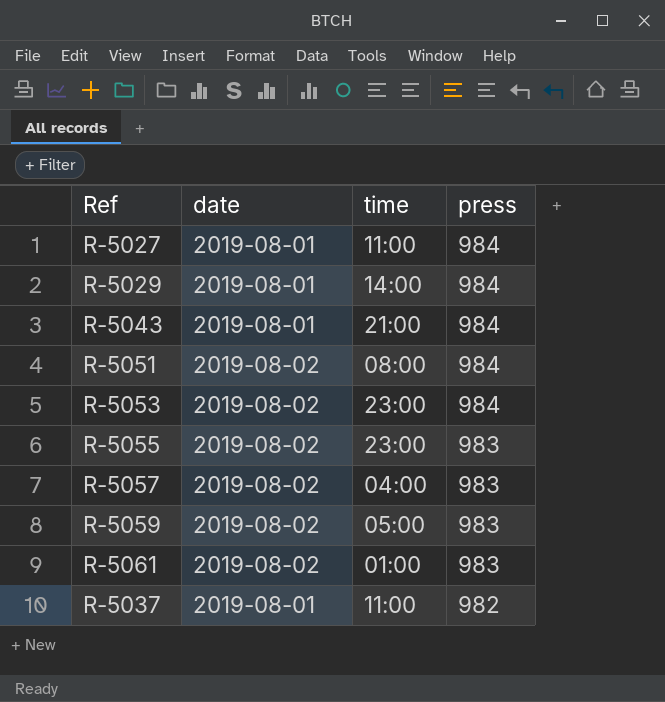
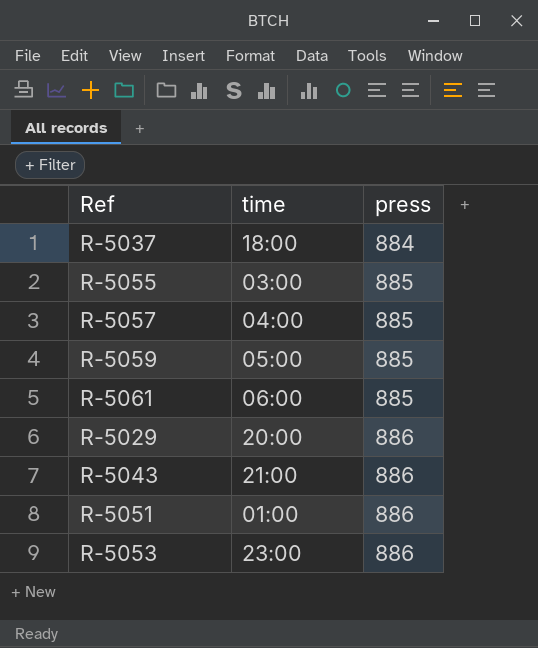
row order: press descending -> press ascending
column date | position: 2 -> none
row R-5027: 2019-08-01 | 11:00 | 984 -> none
R-5037 | time: 11:00 -> 18:00
R-5037 | press: 982 -> 884
R-5055 | time: 23:00 -> 03:00
R-5055 | press: 983 -> 885
R-5057 | press: 983 -> 885
R-5059 | press: 983 -> 885
R-5061 | time: 01:00 -> 06:00
R-5061 | press: 983 -> 885
R-5029 | time: 14:00 -> 20:00
R-5029 | press: 984 -> 886
R-5043 | press: 984 -> 886
R-5051 | time: 08:00 -> 01:00
R-5051 | press: 984 -> 886
R-5053 | press: 984 -> 886

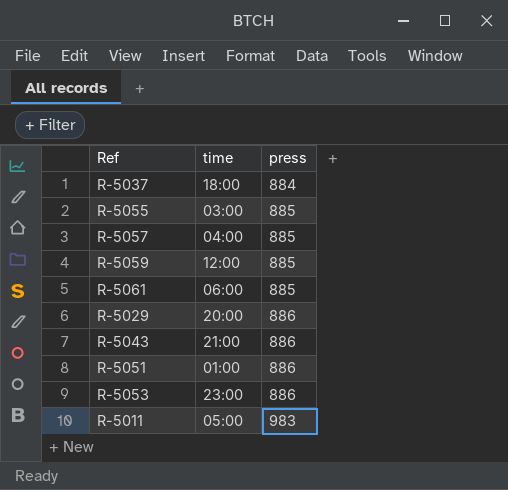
R-5059 | time: 05:00 -> 12:00
row R-5011: none -> 05:00 | 983

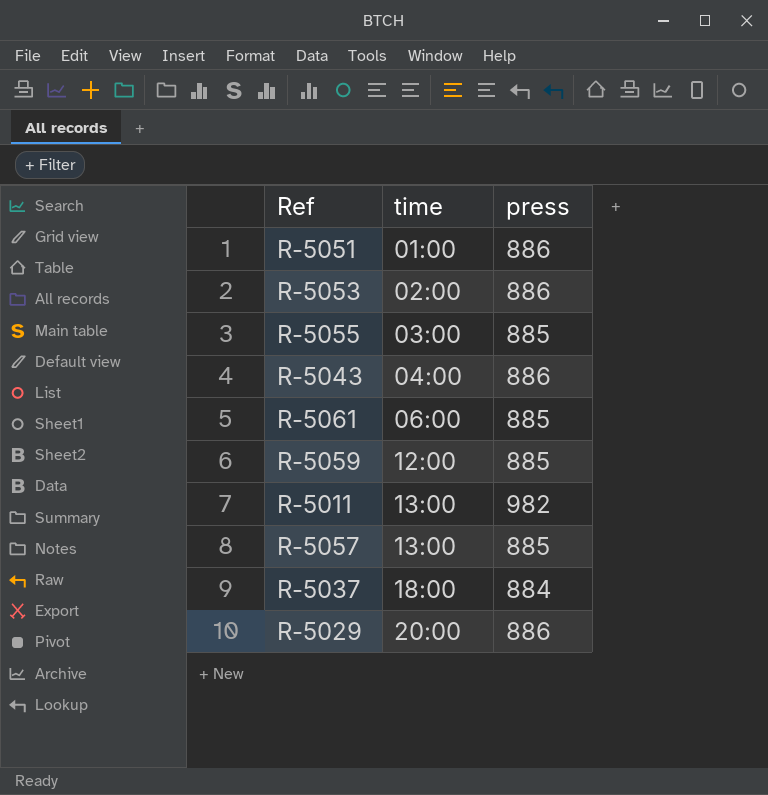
row order: press ascending -> time ascending
R-5053 | time: 23:00 -> 02:00
R-5043 | time: 21:00 -> 04:00
R-5011 | time: 05:00 -> 13:00
R-5011 | press: 983 -> 982
R-5057 | time: 04:00 -> 13:00

